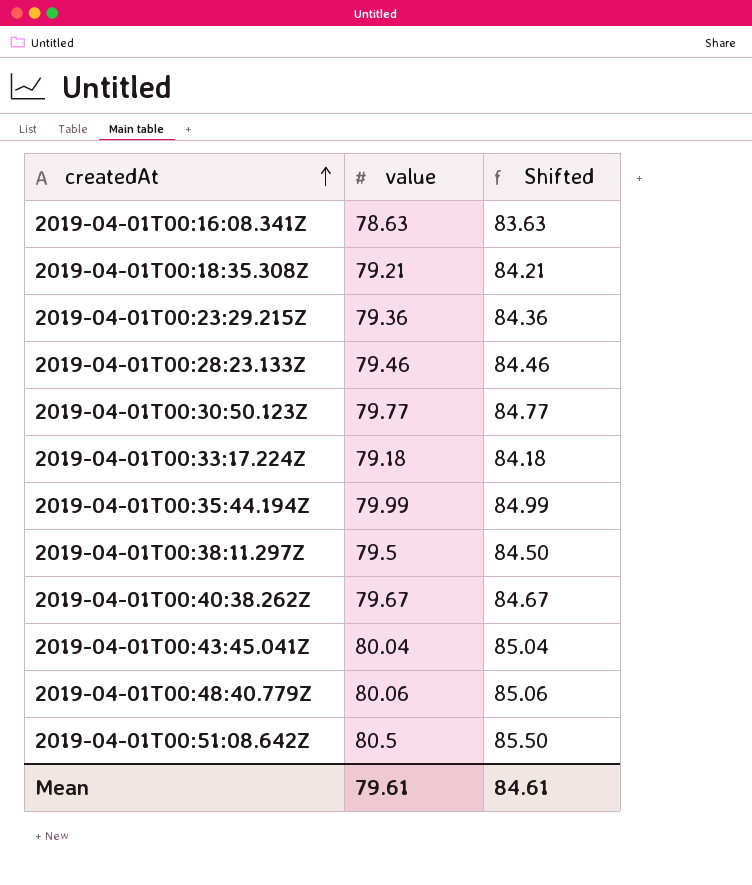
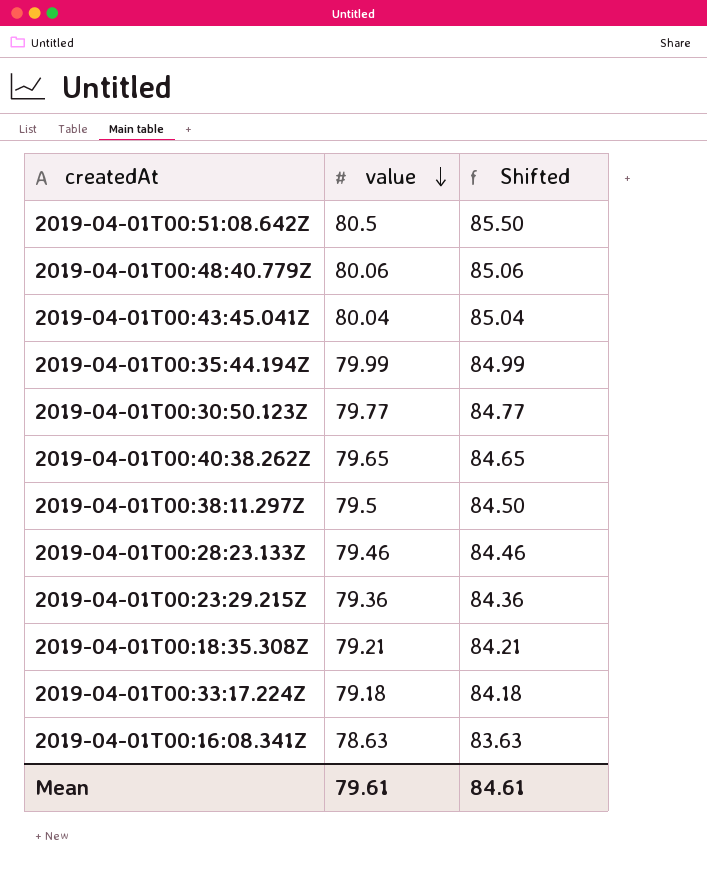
row order: createdAt ascending -> value descending
2019-04-01T00:40:38.262Z | value: 79.67 -> 79.65
2019-04-01T00:40:38.262Z | Shifted: 84.67 -> 84.65

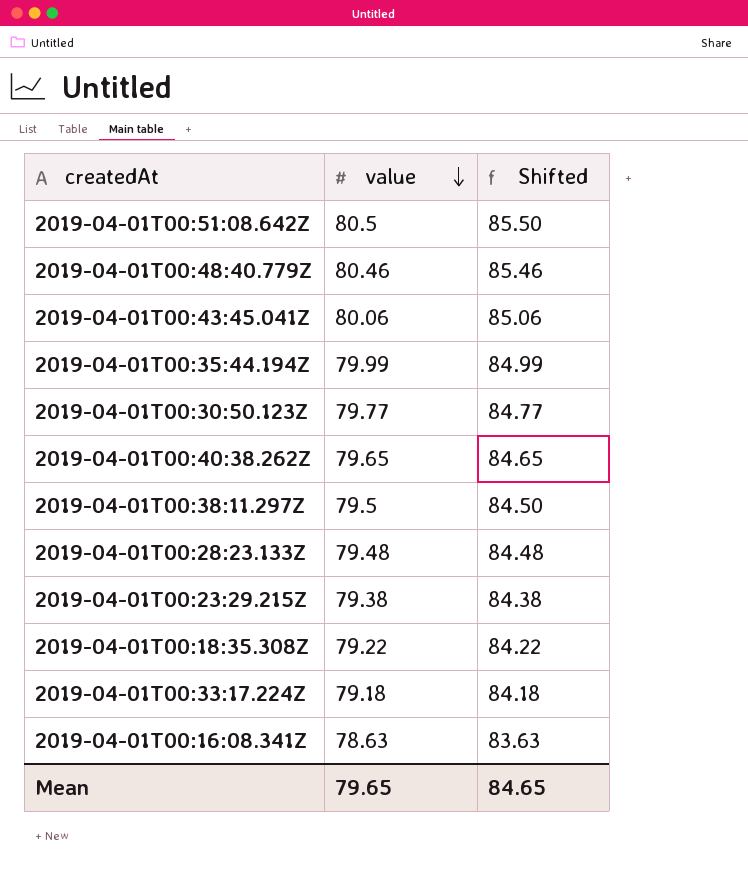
2019-04-01T00:48:40.779Z | value: 80.06 -> 80.46
2019-04-01T00:48:40.779Z | Shifted: 85.06 -> 85.46
2019-04-01T00:43:45.041Z | value: 80.04 -> 80.06
2019-04-01T00:43:45.041Z | Shifted: 85.04 -> 85.06
2019-04-01T00:28:23.133Z | value: 79.46 -> 79.48
2019-04-01T00:28:23.133Z | Shifted: 84.46 -> 84.48
2019-04-01T00:23:29.215Z | value: 79.36 -> 79.38
2019-04-01T00:23:29.215Z | Shifted: 84.36 -> 84.38
2019-04-01T00:18:35.308Z | value: 79.21 -> 79.22
2019-04-01T00:18:35.308Z | Shifted: 84.21 -> 84.22
Mean | value: 79.61 -> 79.65
Mean | Shifted: 84.61 -> 84.65

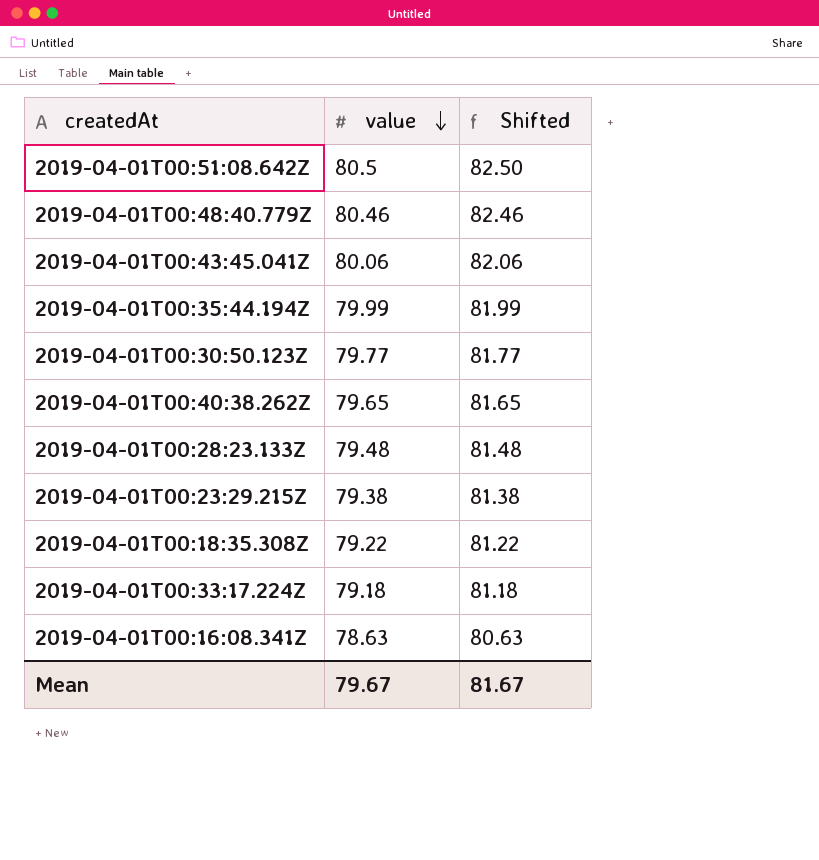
column Shifted | formula: [value] + 5 -> [value] + 2
row 2019-04-01T00:38:11.297Z: 79.5 | 84.50 -> none
Mean | value: 79.65 -> 79.67
Mean | Shifted: 84.65 -> 81.67

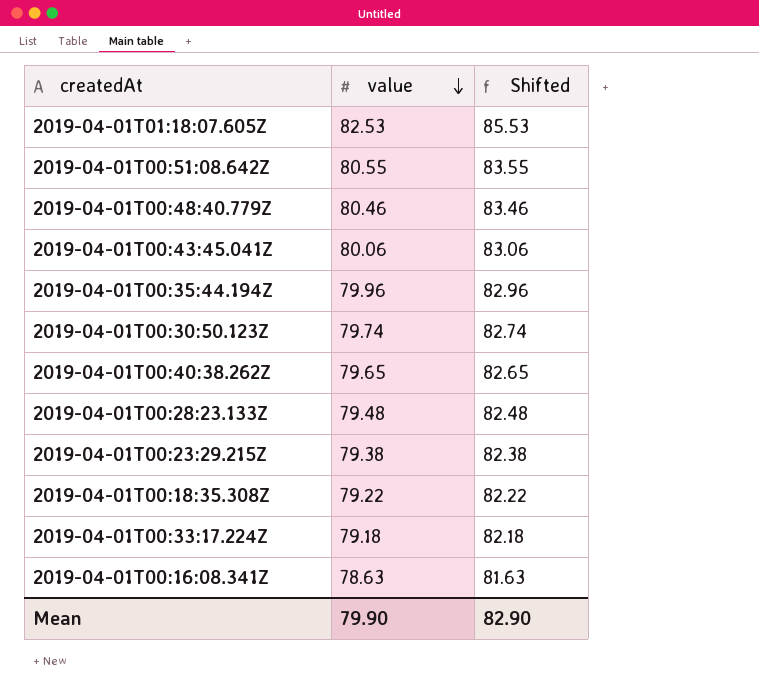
column Shifted | formula: [value] + 2 -> [value] + 3
row 2019-04-01T01:18:07.605Z: none -> 82.53 | 85.53
2019-04-01T00:51:08.642Z | value: 80.5 -> 80.55
2019-04-01T00:35:44.194Z | value: 79.99 -> 79.96
2019-04-01T00:30:50.123Z | value: 79.77 -> 79.74
Mean | value: 79.67 -> 79.90
Mean | Shifted: 81.67 -> 82.90

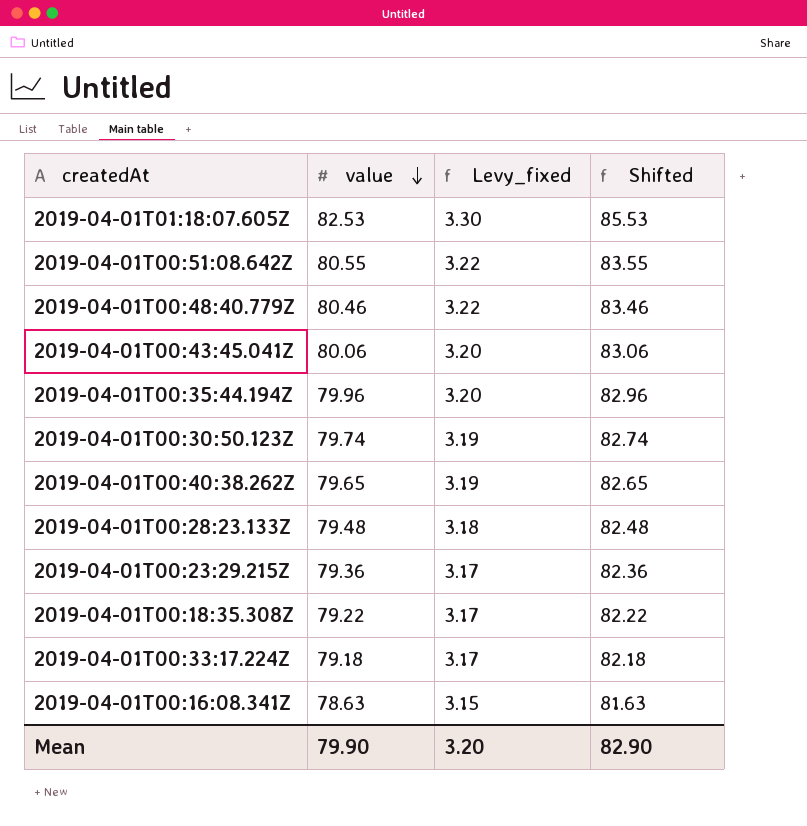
column Levy_fixed | formula: none -> [value] * 0.04
2019-04-01T00:23:29.215Z | value: 79.38 -> 79.36
2019-04-01T00:23:29.215Z | Shifted: 82.38 -> 82.36

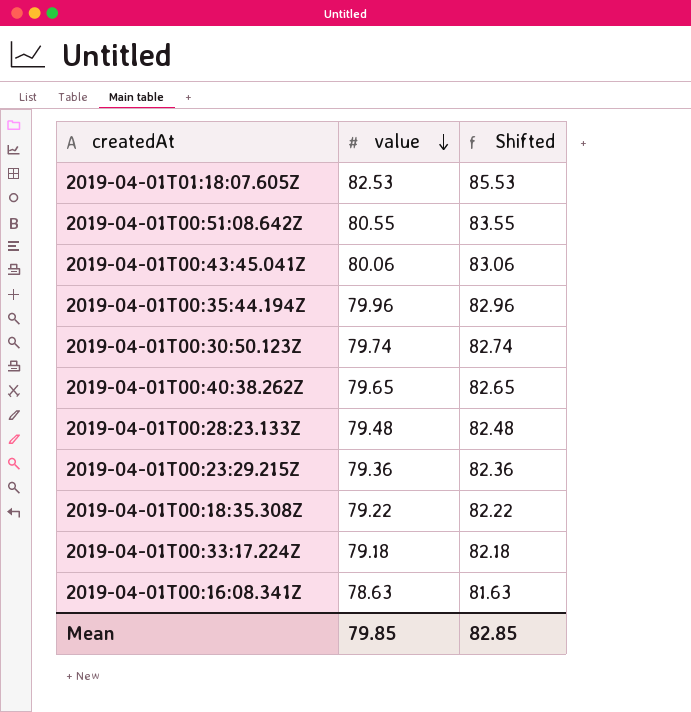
column Levy_fixed | formula: [value] * 0.04 -> none
row 2019-04-01T00:48:40.779Z: 80.46 | 3.22 | 83.46 -> none
Mean | value: 79.90 -> 79.85
Mean | Shifted: 82.90 -> 82.85

